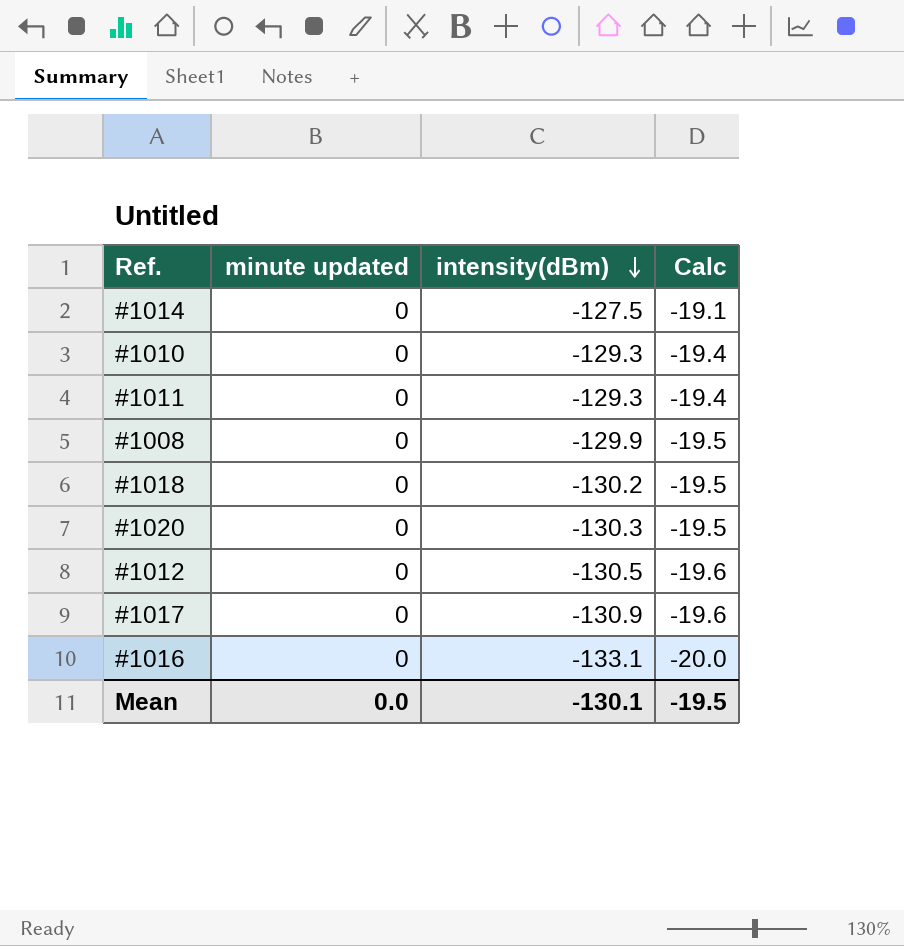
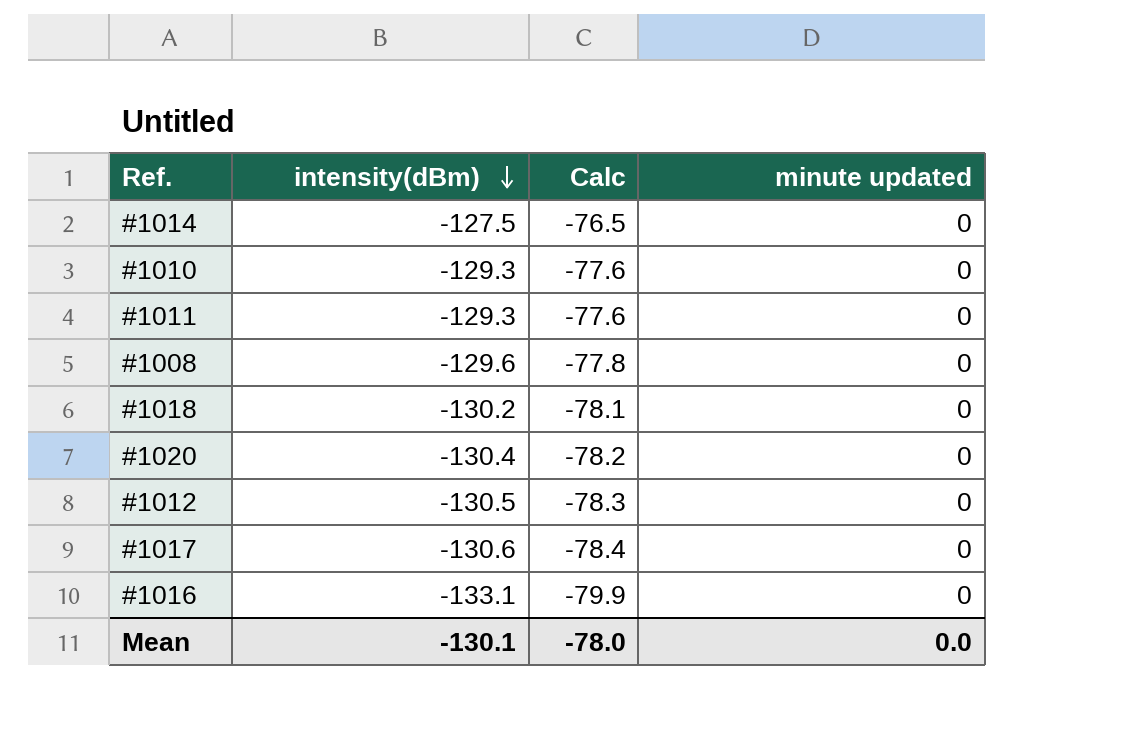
column Calc | formula: [intensity(dBm)] * 0.15 -> [intensity(dBm)] * 0.6
column minute updated | position: 2 -> 4
#1008 | intensity(dBm): -129.9 -> -129.6
#1020 | intensity(dBm): -130.3 -> -130.4
#1017 | intensity(dBm): -130.9 -> -130.6
Mean | Calc: -19.5 -> -78.0

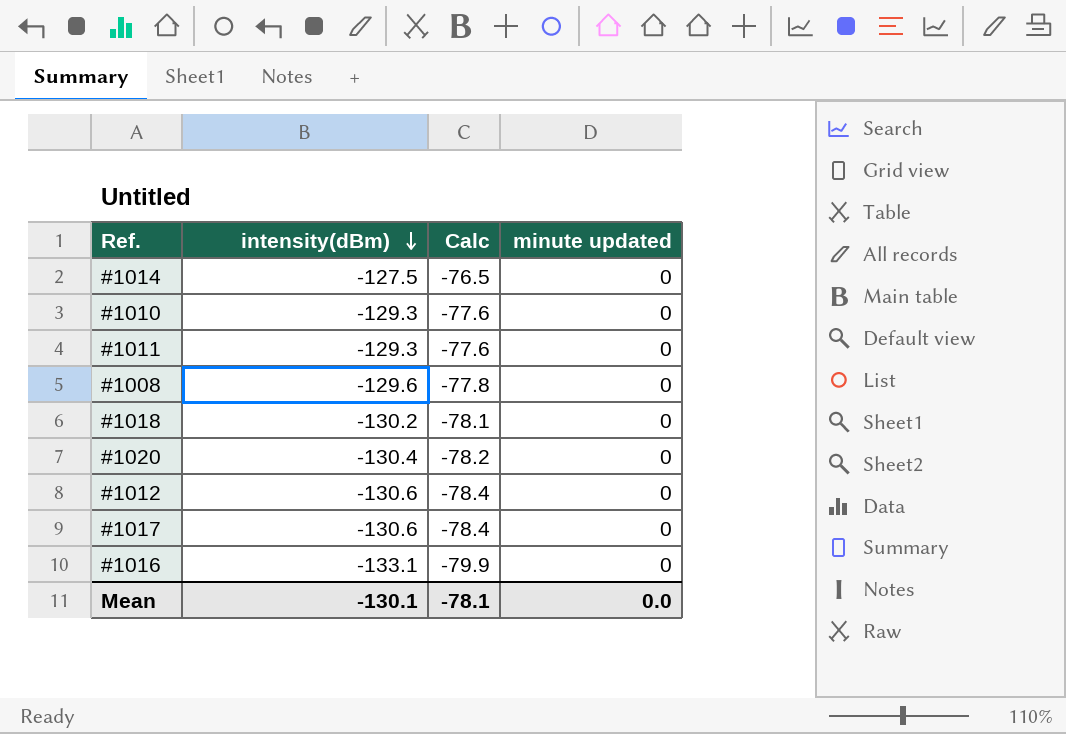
#1012 | intensity(dBm): -130.5 -> -130.6
#1012 | Calc: -78.3 -> -78.4
Mean | Calc: -78.0 -> -78.1

